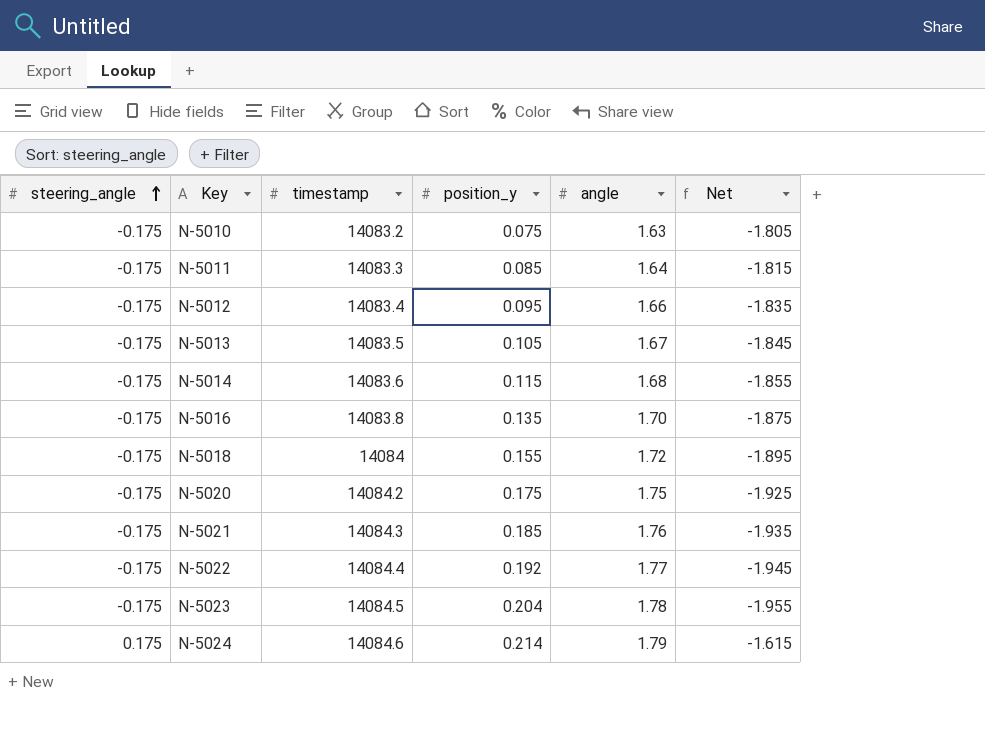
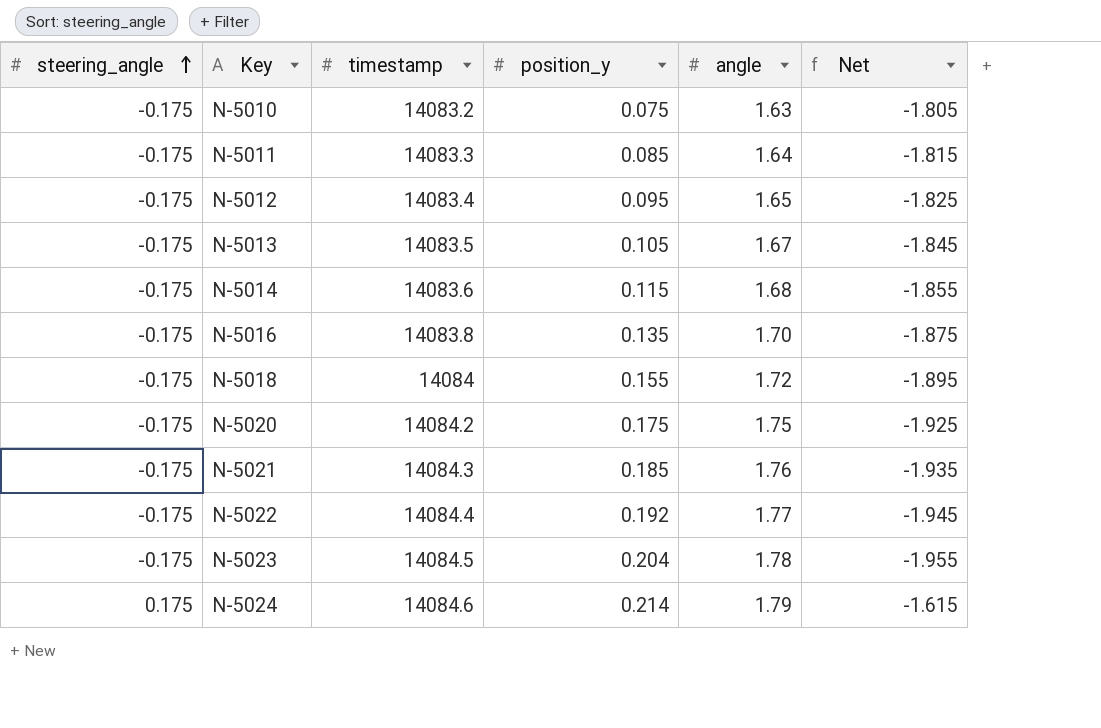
N-5012 | angle: 1.66 -> 1.65
N-5012 | Net: -1.835 -> -1.825

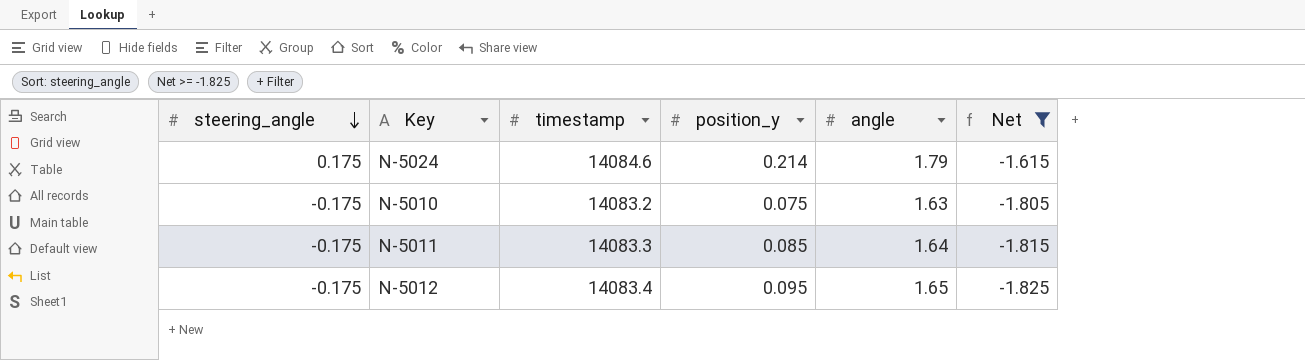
filter: none -> Net >= -1.825
row order: steering_angle ascending -> steering_angle descending

